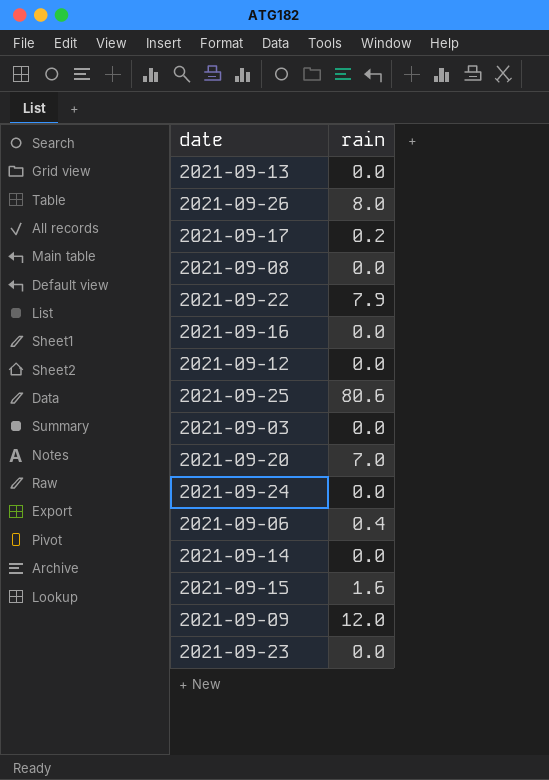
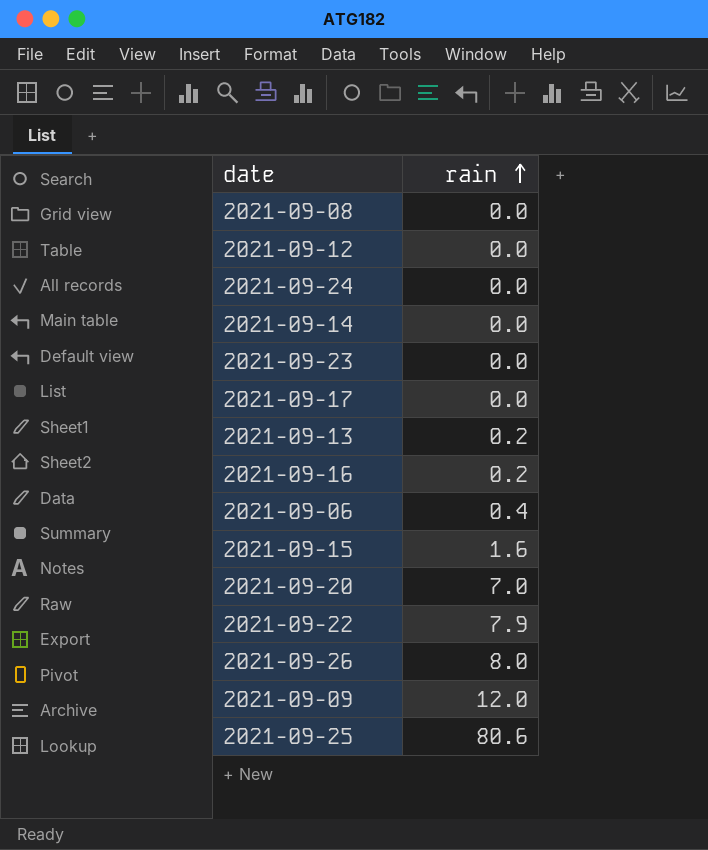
row order: none -> rain ascending
row 2021-09-03: 0.0 -> none
2021-09-17 | rain: 0.2 -> 0.0
2021-09-13 | rain: 0.0 -> 0.2
2021-09-16 | rain: 0.0 -> 0.2

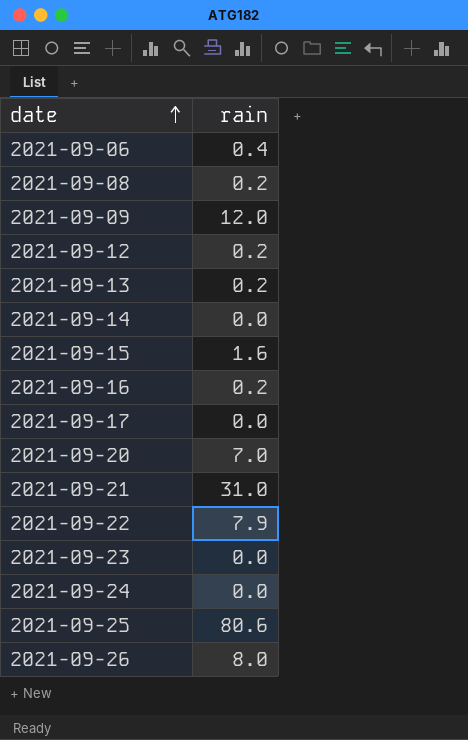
row order: rain ascending -> date ascending
2021-09-08 | rain: 0.0 -> 0.2
2021-09-12 | rain: 0.0 -> 0.2
row 2021-09-21: none -> 31.0

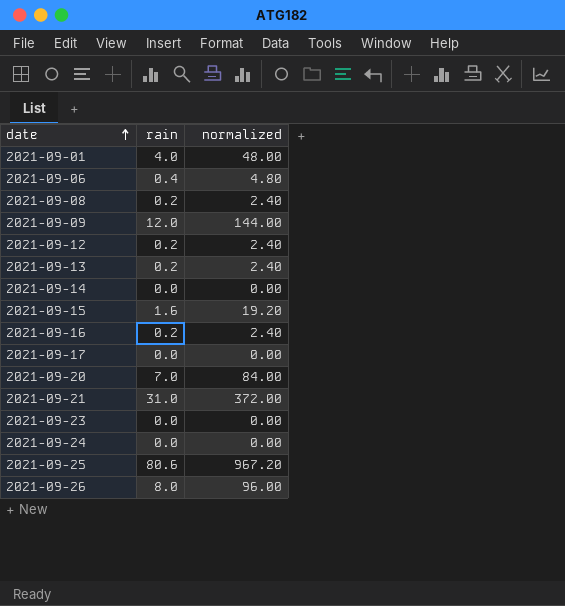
column normalized | formula: none -> [rain] * 12
row 2021-09-22: 7.9 -> none
row 2021-09-01: none -> 4.0 | 48.00

